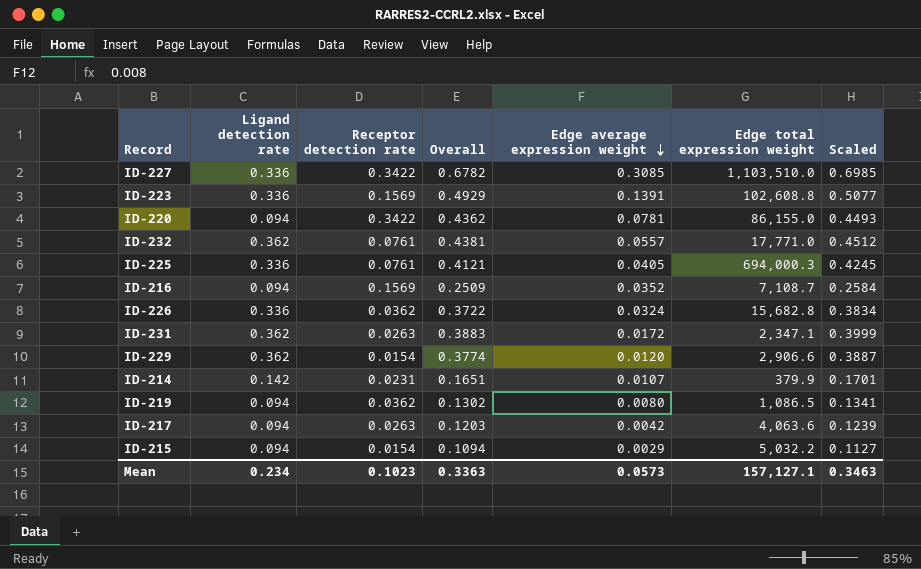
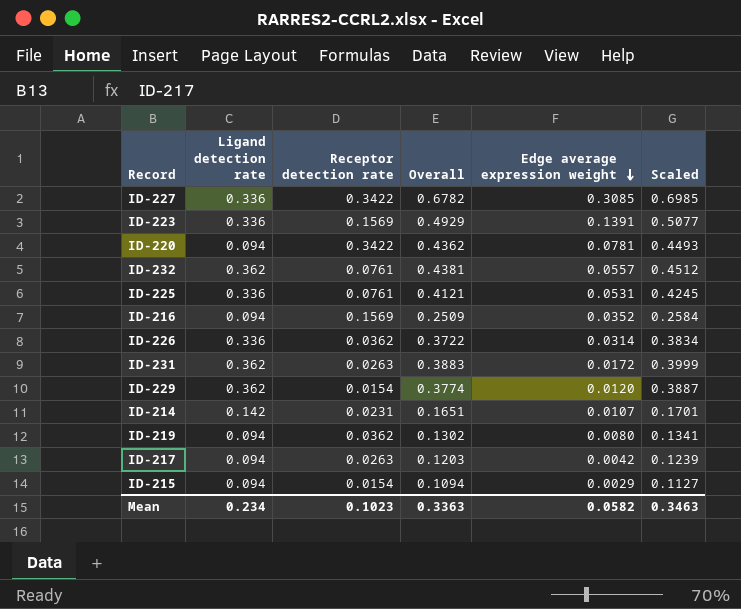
column Edge total expression weight | position: 6 -> none
ID-225 | Edge average expression weight: 0.0405 -> 0.0531
ID-226 | Edge average expression weight: 0.0324 -> 0.0314
Mean | Edge average expression weight: 0.0573 -> 0.0582

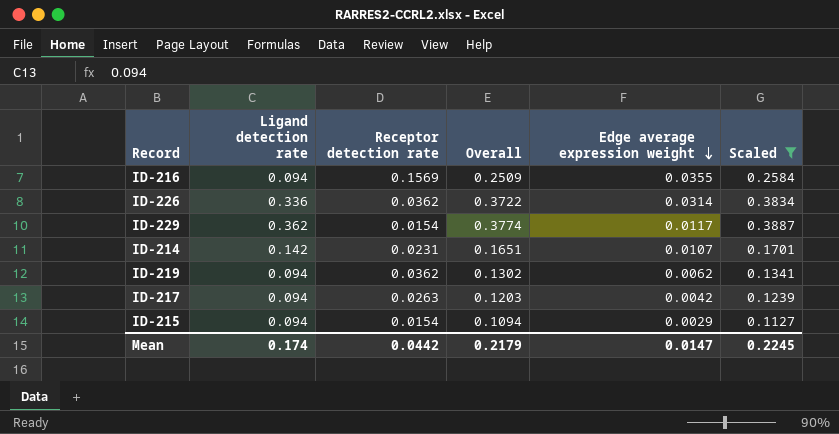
filter: none -> Scaled <= 0.3887
ID-216 | Edge average expression weight: 0.0352 -> 0.0355
ID-229 | Edge average expression weight: 0.0120 -> 0.0117
ID-219 | Edge average expression weight: 0.0080 -> 0.0062
Mean | Ligand detection rate: 0.234 -> 0.174
Mean | Receptor detection rate: 0.1023 -> 0.0442
Mean | Overall: 0.3363 -> 0.2179
Mean | Edge average expression weight: 0.0582 -> 0.0147
Mean | Scaled: 0.3463 -> 0.2245

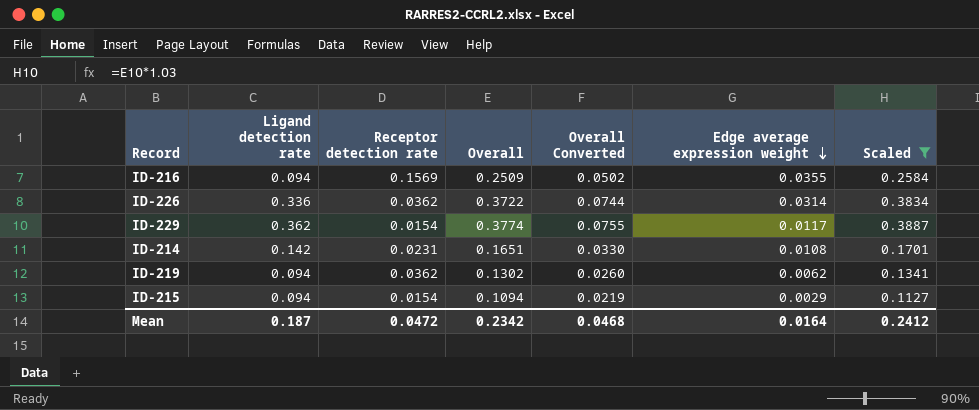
column Overall Converted | formula: none -> [Overall] * 0.2
row ID-217: 0.094 | 0.0263 | 0.1203 | 0.0042 | 0.1239 -> none
ID-214 | Edge average expression weight: 0.0107 -> 0.0108
Mean | Ligand detection rate: 0.174 -> 0.187
Mean | Receptor detection rate: 0.0442 -> 0.0472
Mean | Overall: 0.2179 -> 0.2342
Mean | Edge average expression weight: 0.0147 -> 0.0164
Mean | Scaled: 0.2245 -> 0.2412

